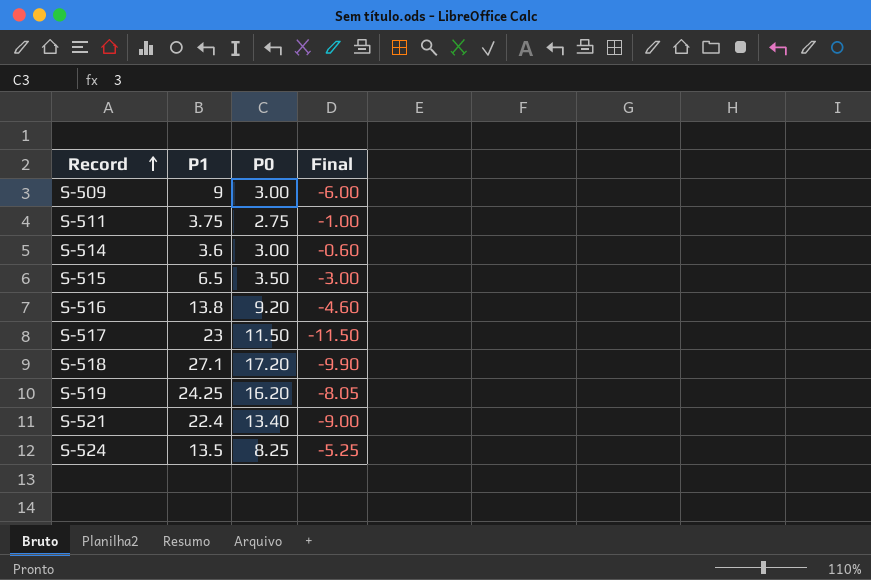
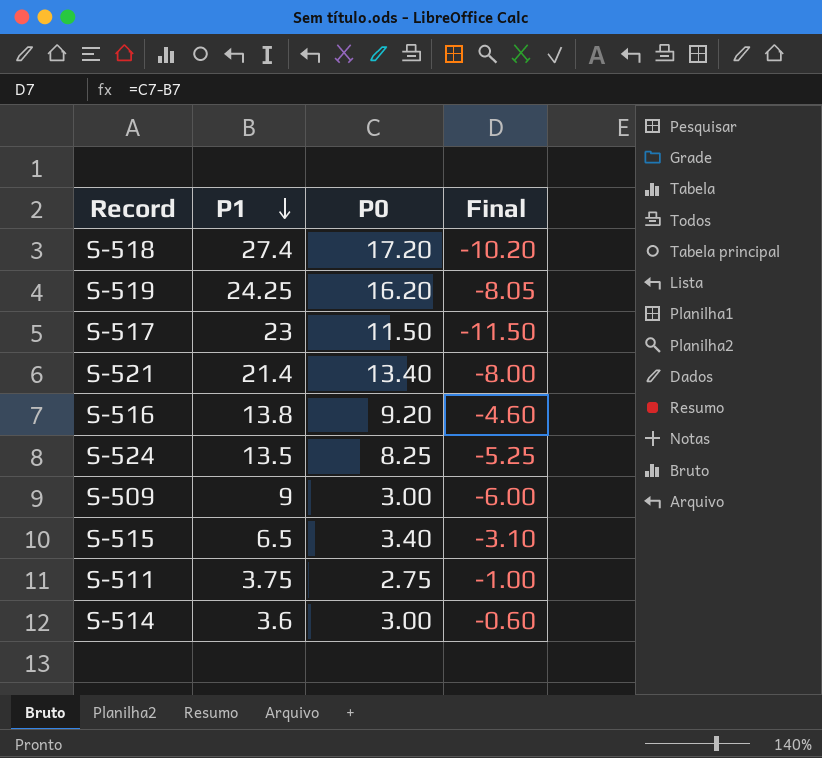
row order: Record ascending -> P1 descending
S-518 | P1: 27.1 -> 27.4
S-518 | Final: -9.90 -> -10.20
S-521 | P1: 22.4 -> 21.4
S-521 | Final: -9.00 -> -8.00
S-515 | P0: 3.50 -> 3.40
S-515 | Final: -3.00 -> -3.10

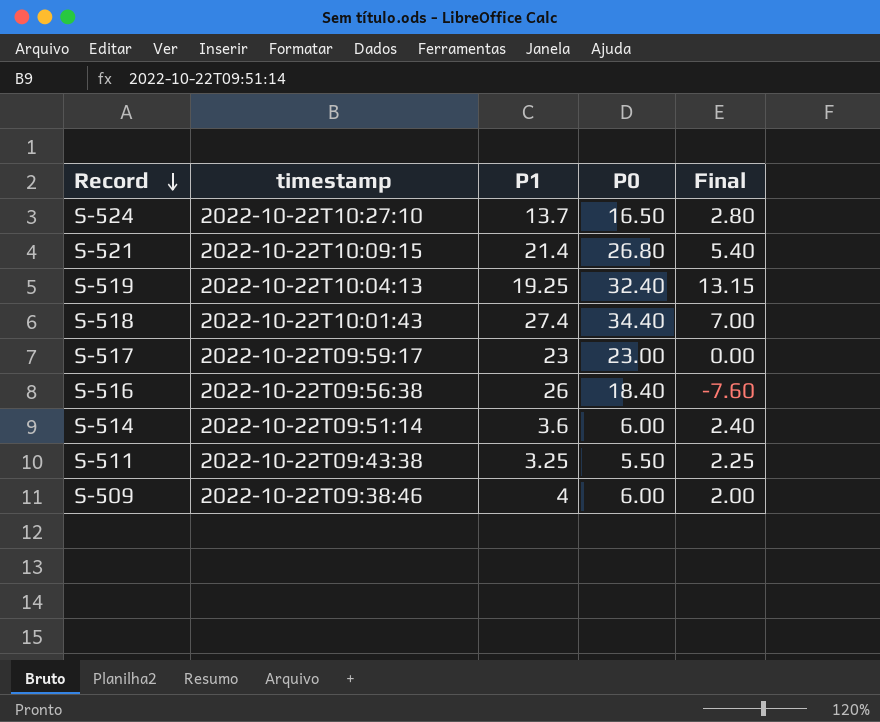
row order: P1 descending -> Record descending
column timestamp | position: none -> 2
row S-515: 6.5 | 3.40 | -3.10 -> none
S-524 | P1: 13.5 -> 13.7
S-524 | P0: 8.25 -> 16.50
S-524 | Final: -5.25 -> 2.80
S-521 | P0: 13.40 -> 26.80
S-521 | Final: -8.00 -> 5.40
S-519 | P1: 24.25 -> 19.25
S-519 | P0: 16.20 -> 32.40
S-519 | Final: -8.05 -> 13.15
S-518 | P0: 17.20 -> 34.40
S-518 | Final: -10.20 -> 7.00
S-517 | P0: 11.50 -> 23.00
S-517 | Final: -11.50 -> 0.00
S-516 | P1: 13.8 -> 26
S-516 | P0: 9.20 -> 18.40
S-516 | Final: -4.60 -> -7.60
S-514 | P0: 3.00 -> 6.00
S-514 | Final: -0.60 -> 2.40
S-511 | P1: 3.75 -> 3.25
S-511 | P0: 2.75 -> 5.50
S-511 | Final: -1.00 -> 2.25
S-509 | P1: 9 -> 4
S-509 | P0: 3.00 -> 6.00
S-509 | Final: -6.00 -> 2.00

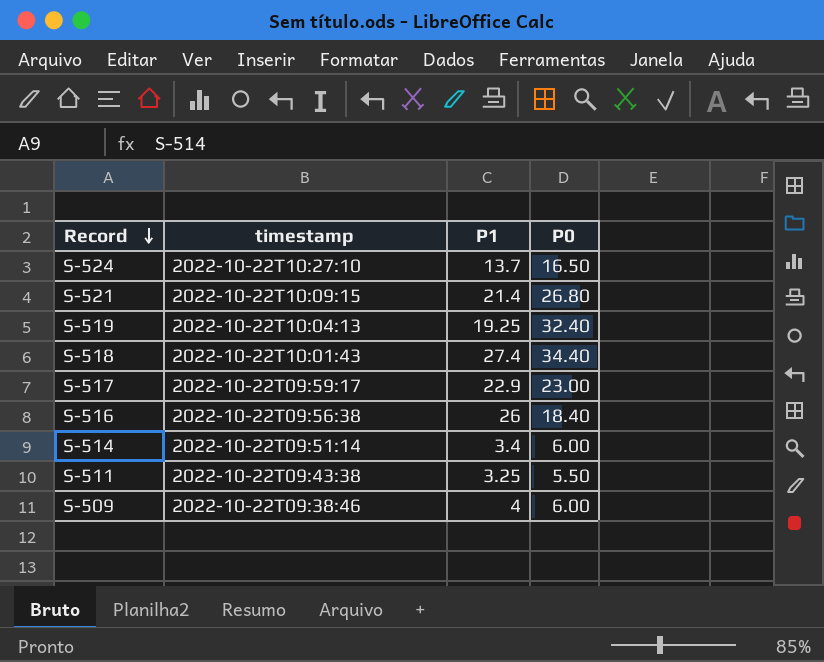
column Final | formula: [P0] - [P1] -> none
S-517 | P1: 23 -> 22.9
S-514 | P1: 3.6 -> 3.4

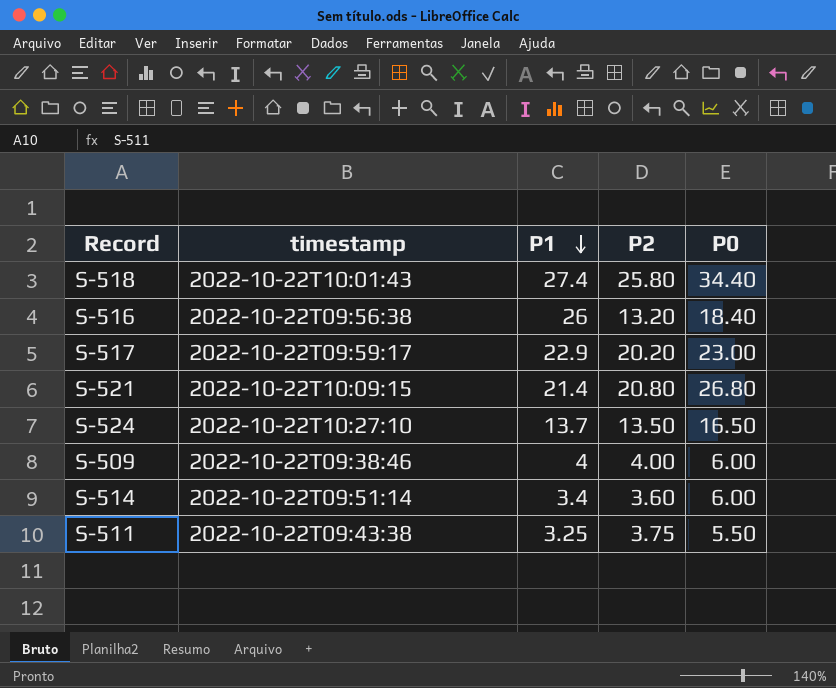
row order: Record descending -> P1 descending
column P2 | position: none -> 4
row S-519: 2022-10-22T10:04:13 | 19.25 | 32.40 -> none

